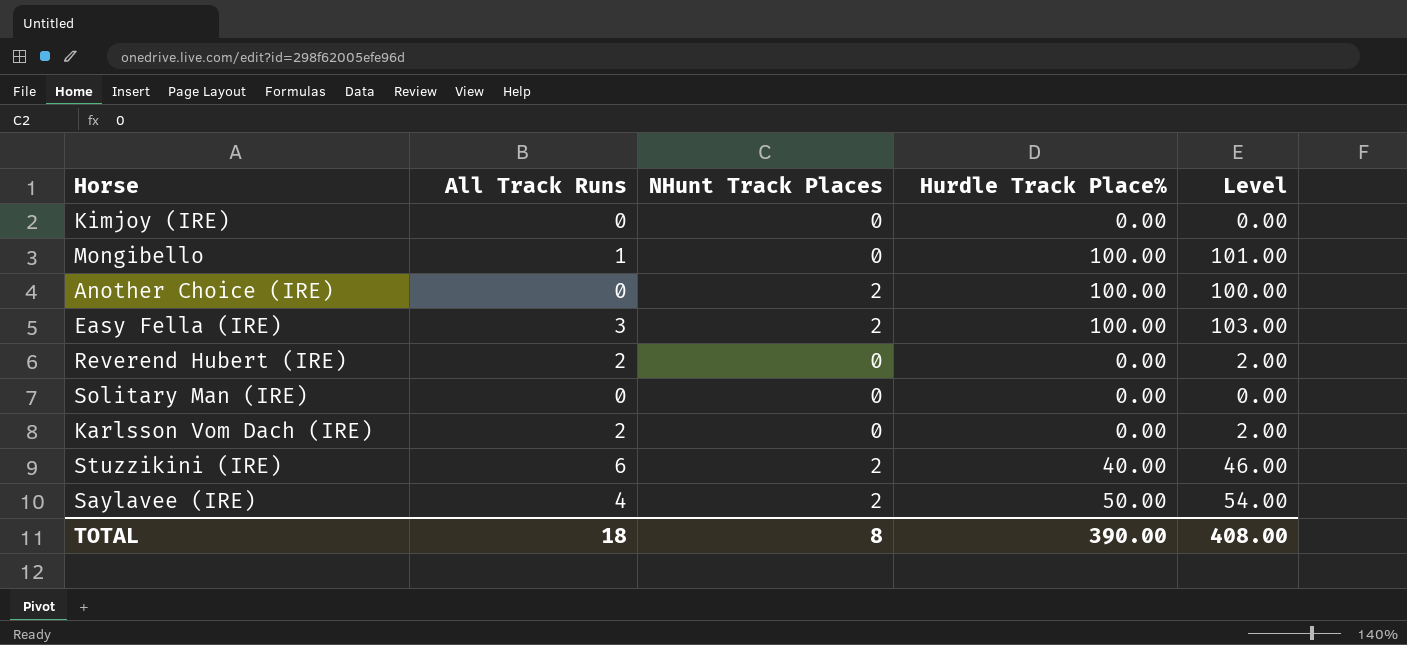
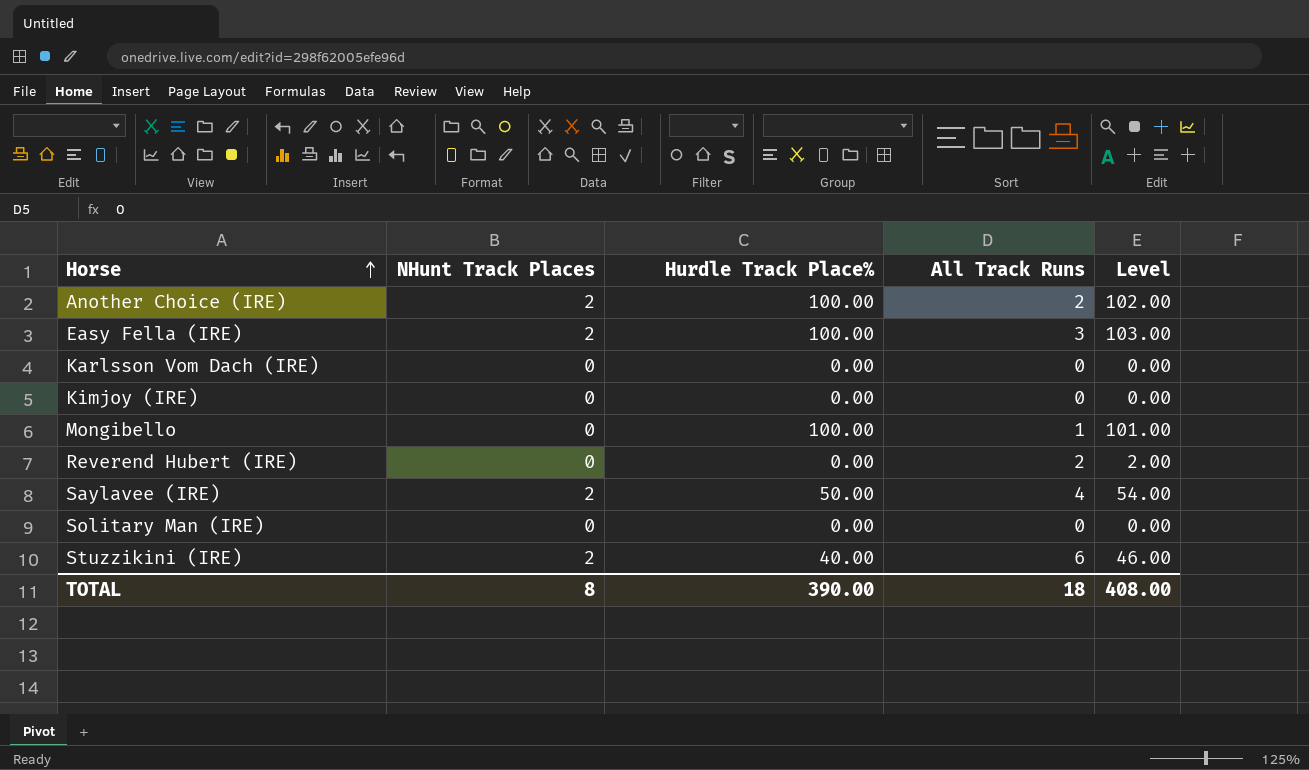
row order: none -> Horse ascending
column All Track Runs | position: 2 -> 4
Another Choice (IRE) | All Track Runs: 0 -> 2
Another Choice (IRE) | Level: 100.00 -> 102.00
Karlsson Vom Dach (IRE) | All Track Runs: 2 -> 0
Karlsson Vom Dach (IRE) | Level: 2.00 -> 0.00

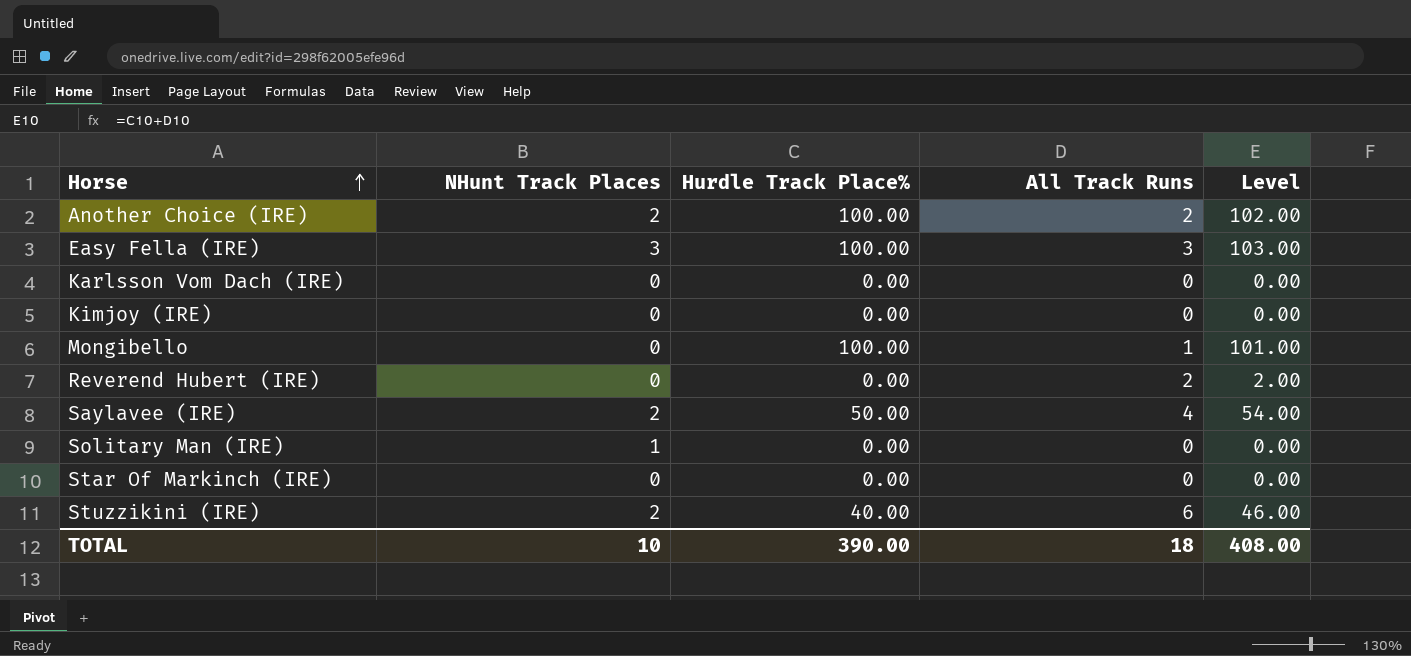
Easy Fella (IRE) | NHunt Track Places: 2 -> 3
Solitary Man (IRE) | NHunt Track Places: 0 -> 1
row Star Of Markinch (IRE): none -> 0 | 0.00 | 0 | 0.00
TOTAL | NHunt Track Places: 8 -> 10

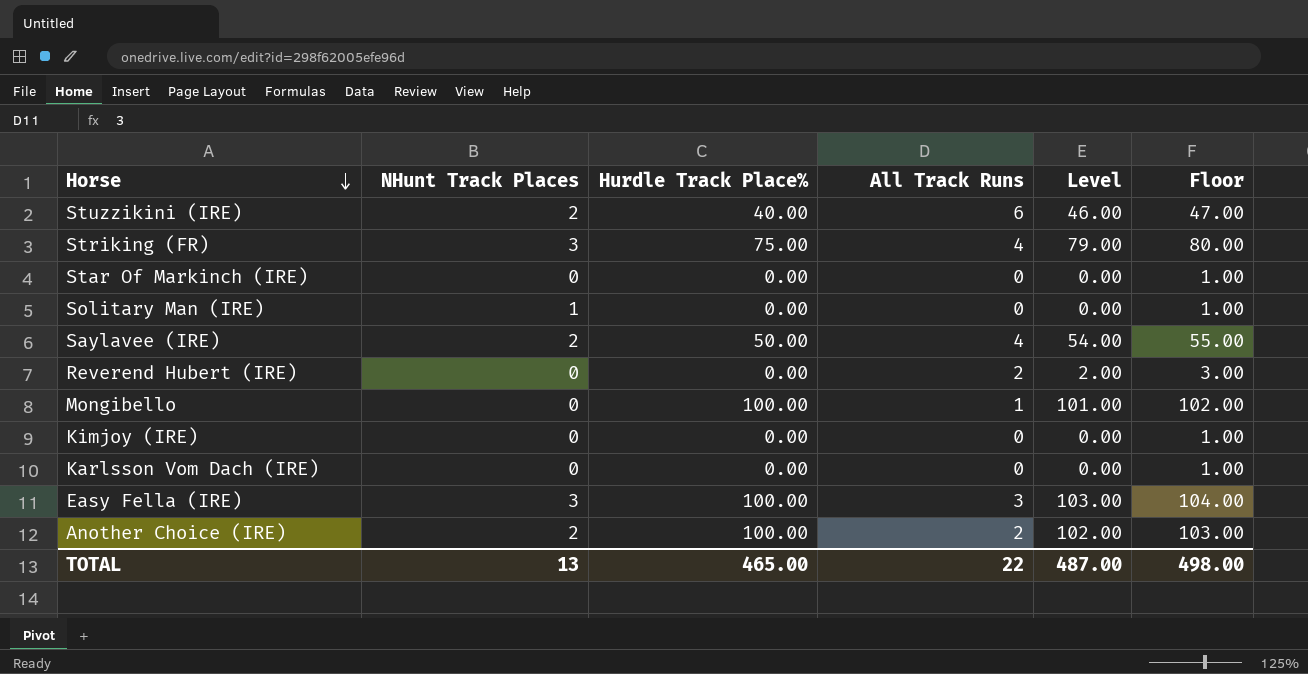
row order: Horse ascending -> Horse descending
column Floor | formula: none -> [Level] + 1
row Striking (FR): none -> 3 | 75.00 | 4 | 79.00 | 80.00
TOTAL | NHunt Track Places: 10 -> 13
TOTAL | Hurdle Track Place%: 390.00 -> 465.00
TOTAL | All Track Runs: 18 -> 22
TOTAL | Level: 408.00 -> 487.00

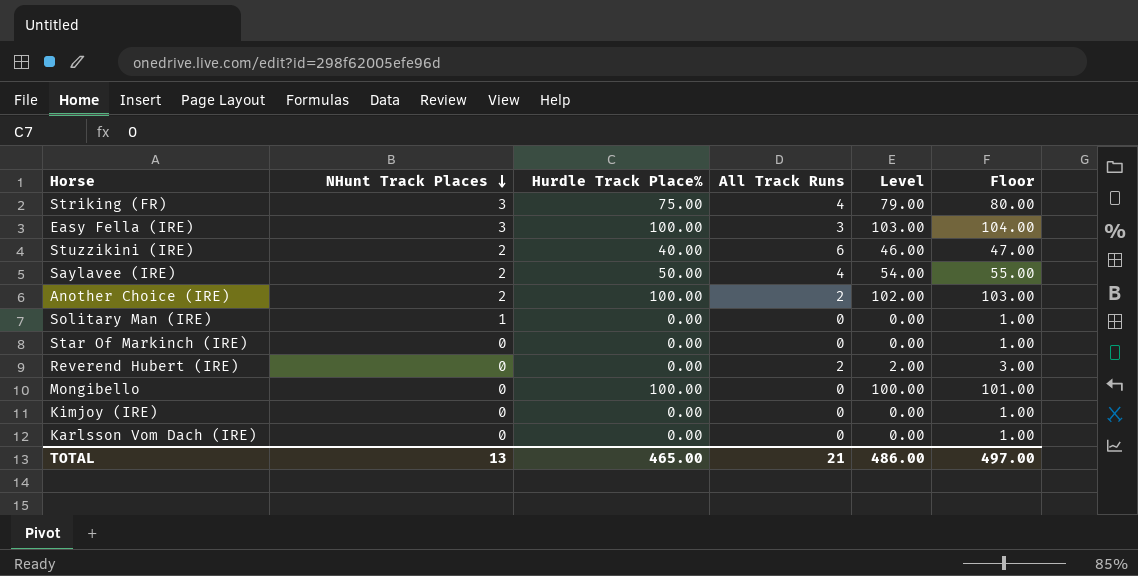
row order: Horse descending -> NHunt Track Places descending
Mongibello | All Track Runs: 1 -> 0
Mongibello | Level: 101.00 -> 100.00
Mongibello | Floor: 102.00 -> 101.00
TOTAL | All Track Runs: 22 -> 21
TOTAL | Level: 487.00 -> 486.00
TOTAL | Floor: 498.00 -> 497.00

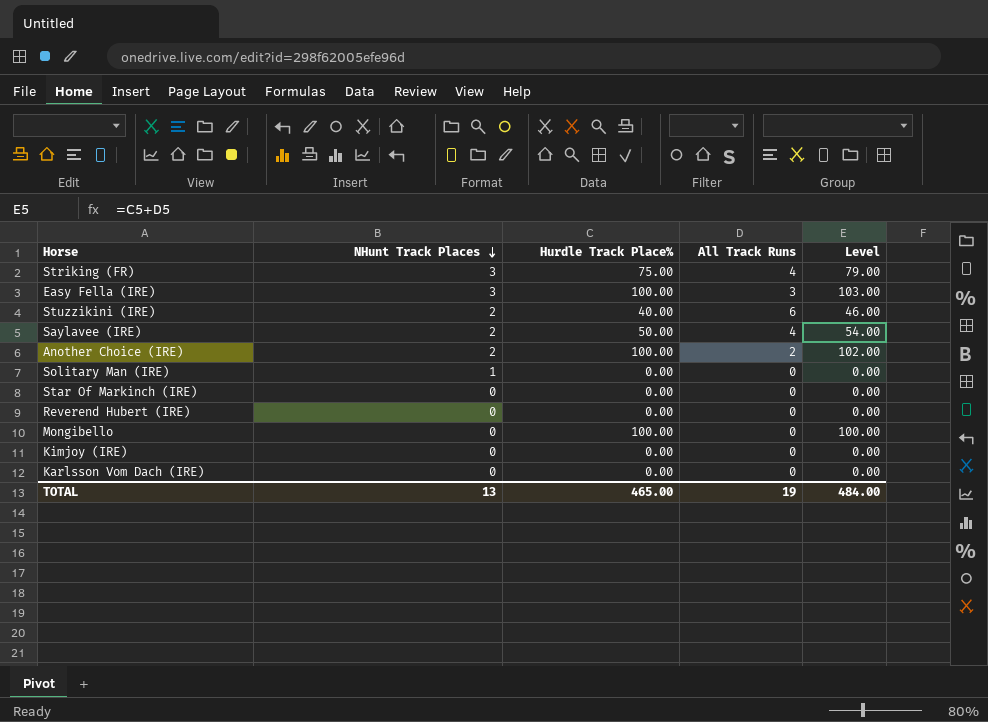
column Floor | formula: [Level] + 1 -> none
Reverend Hubert (IRE) | All Track Runs: 2 -> 0
Reverend Hubert (IRE) | Level: 2.00 -> 0.00
TOTAL | All Track Runs: 21 -> 19
TOTAL | Level: 486.00 -> 484.00

